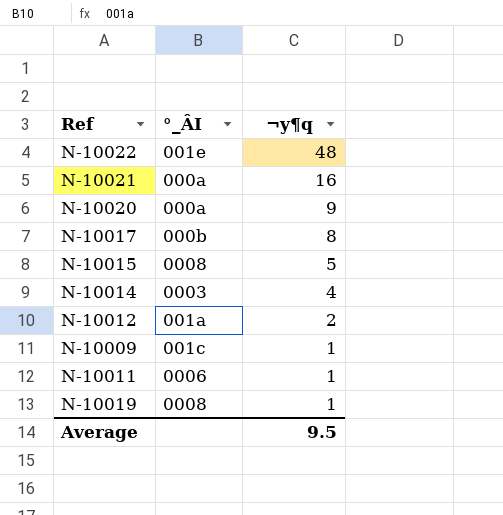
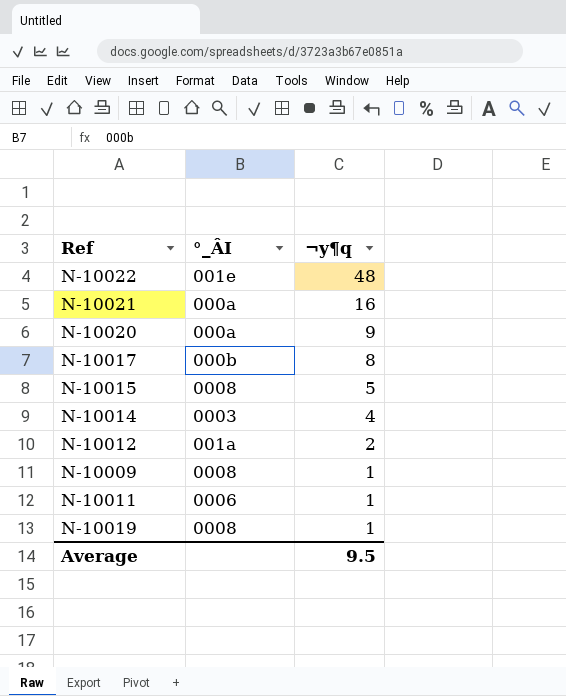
N-10009 | °_ÂI: 001c -> 0008

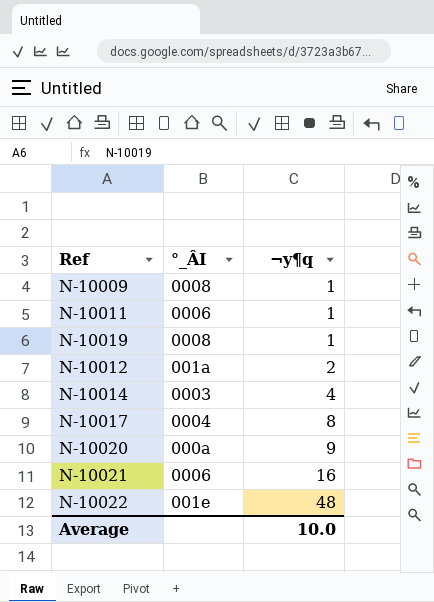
row order: ¬y¶q descending -> ¬y¶q ascending
row N-10015: 0008 | 5 -> none
N-10017 | °_ÂI: 000b -> 0004
N-10021 | °_ÂI: 000a -> 0006
Average | ¬y¶q: 9.5 -> 10.0

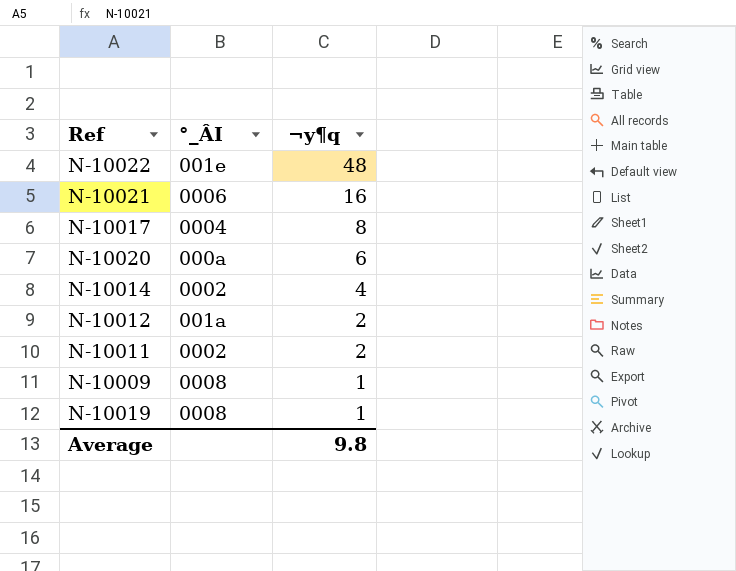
row order: ¬y¶q ascending -> ¬y¶q descending
N-10020 | ¬y¶q: 9 -> 6
N-10014 | °_ÂI: 0003 -> 0002
N-10011 | °_ÂI: 0006 -> 0002
N-10011 | ¬y¶q: 1 -> 2
Average | ¬y¶q: 10.0 -> 9.8

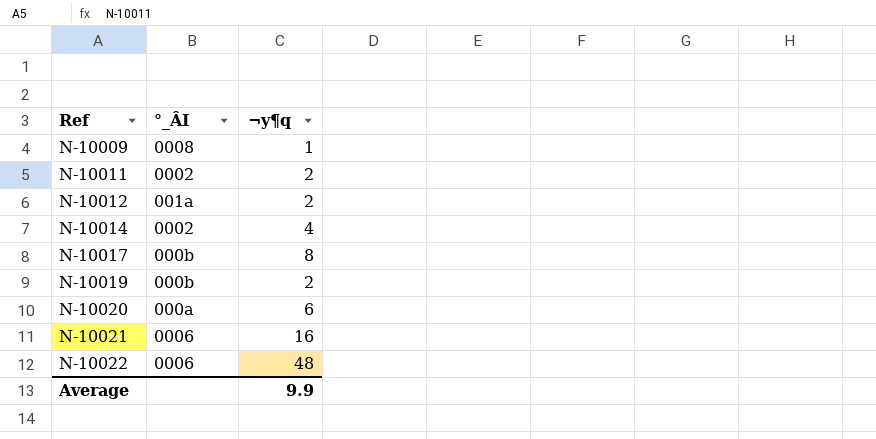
row order: ¬y¶q descending -> Ref ascending
N-10017 | °_ÂI: 0004 -> 000b
N-10019 | °_ÂI: 0008 -> 000b
N-10019 | ¬y¶q: 1 -> 2
N-10022 | °_ÂI: 001e -> 0006
Average | ¬y¶q: 9.8 -> 9.9

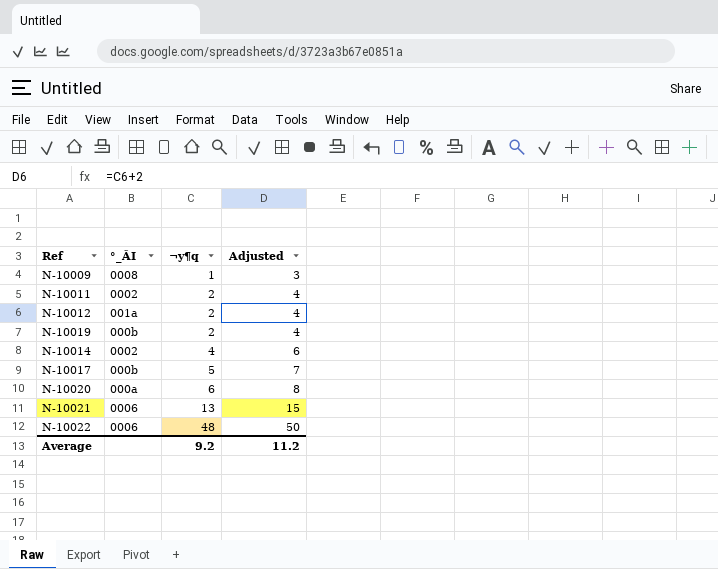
row order: Ref ascending -> ¬y¶q ascending
column Adjusted | formula: none -> [¬y¶q] + 2
N-10017 | ¬y¶q: 8 -> 5
N-10021 | ¬y¶q: 16 -> 13
Average | ¬y¶q: 9.9 -> 9.2

